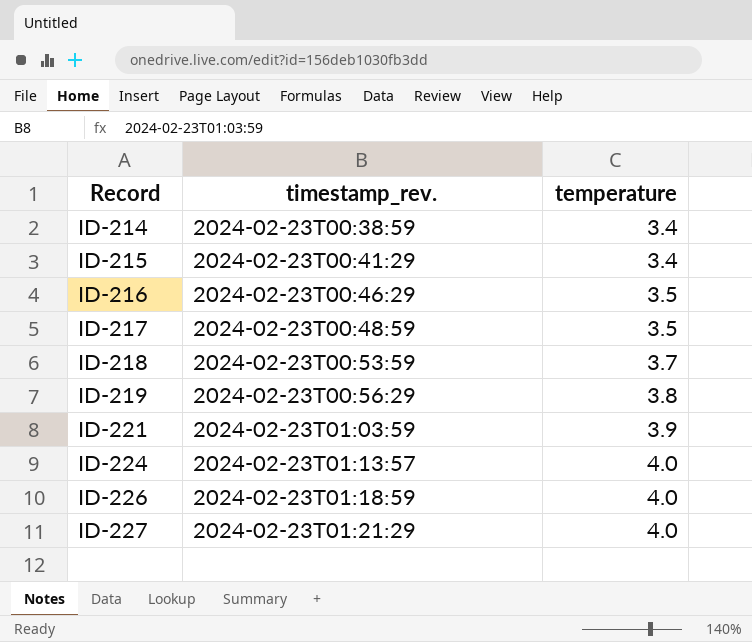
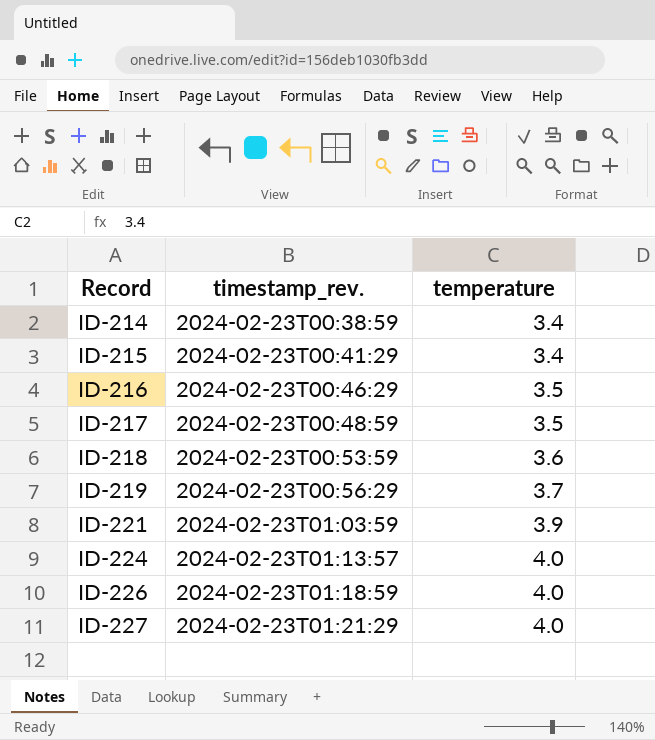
ID-218 | temperature: 3.7 -> 3.6
ID-219 | temperature: 3.8 -> 3.7

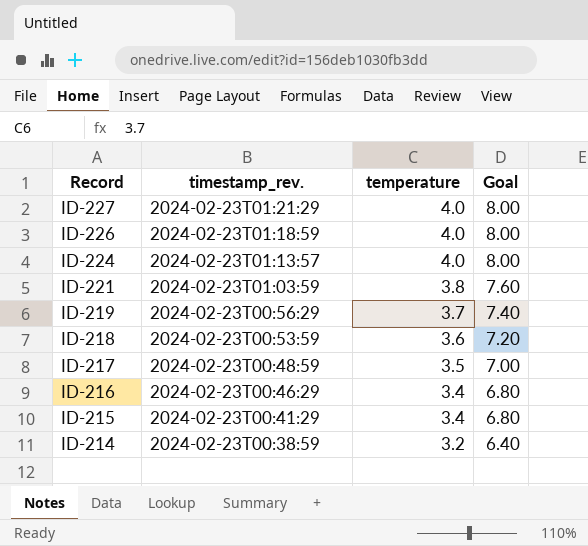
row order: Record ascending -> Record descending
column Goal | formula: none -> [temperature] * 2
ID-221 | temperature: 3.9 -> 3.8
ID-216 | temperature: 3.5 -> 3.4
ID-214 | temperature: 3.4 -> 3.2

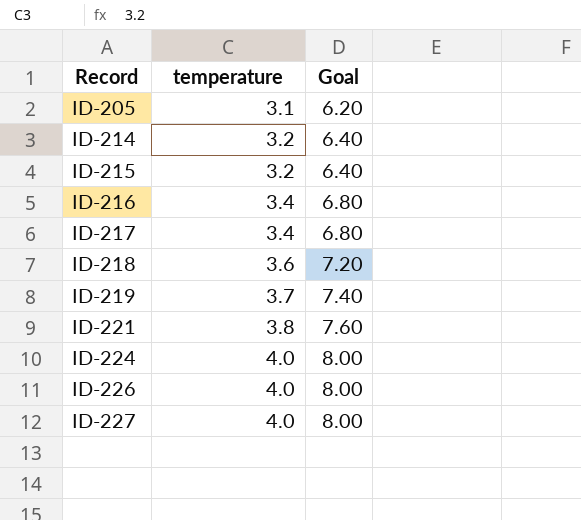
row order: Record descending -> Record ascending
column timestamp_rev. | position: 2 -> none
row ID-205: none -> 3.1 | 6.20
ID-215 | temperature: 3.4 -> 3.2
ID-215 | Goal: 6.80 -> 6.40
ID-217 | temperature: 3.5 -> 3.4
ID-217 | Goal: 7.00 -> 6.80

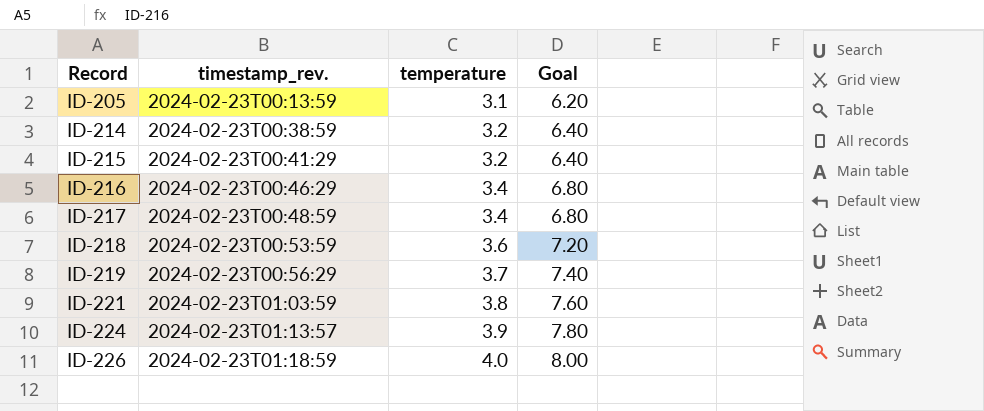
column timestamp_rev. | position: none -> 2
row ID-227: 4.0 | 8.00 -> none
ID-224 | temperature: 4.0 -> 3.9
ID-224 | Goal: 8.00 -> 7.80

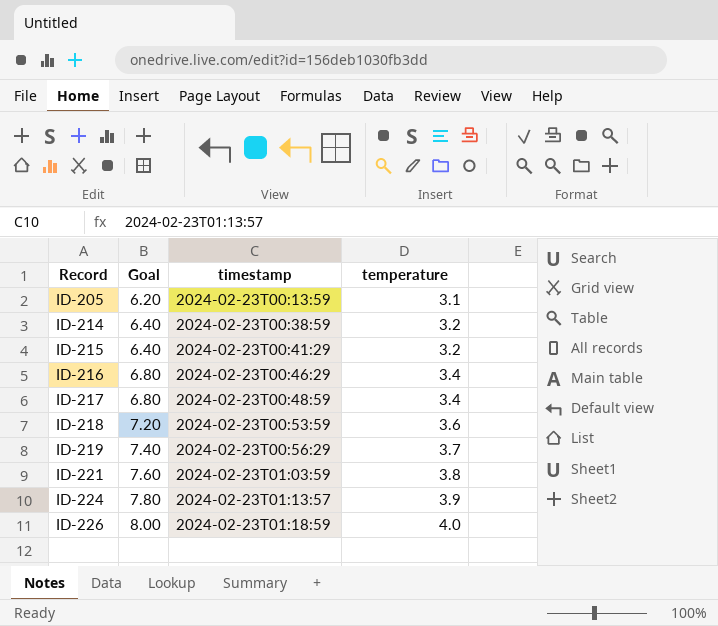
column Goal | position: 4 -> 2
column name: timestamp_rev. -> timestamp

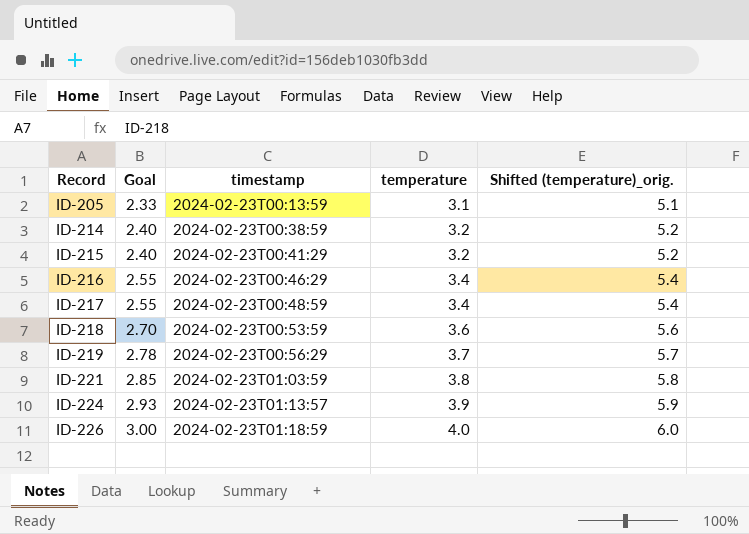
column Goal | formula: [temperature] * 2 -> [temperature] * 0.75
column Shifted (temperature)_orig. | formula: none -> [temperature] + 2

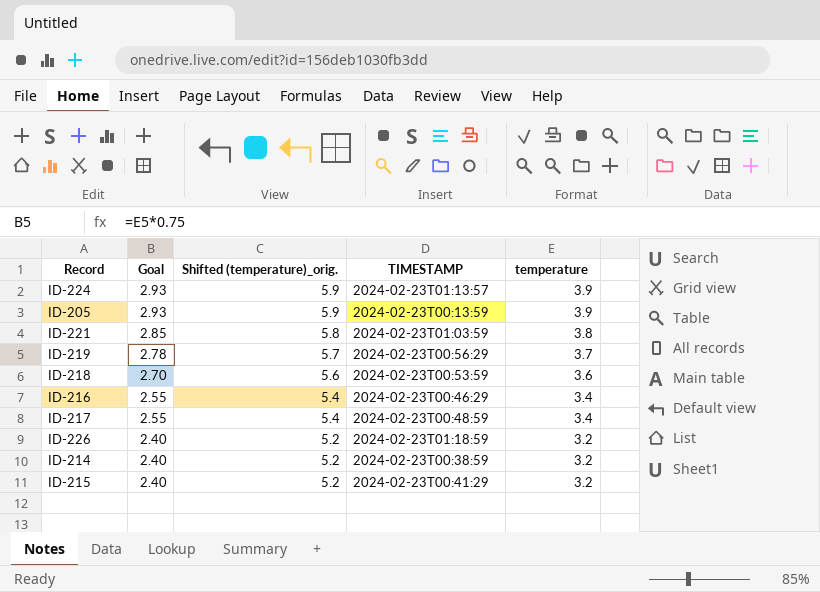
row order: Record ascending -> Goal descending
column Shifted (temperature)_orig. | position: 5 -> 3
column name: timestamp -> TIMESTAMP
ID-205 | Goal: 2.33 -> 2.93
ID-205 | Shifted (temperature)_orig.: 5.1 -> 5.9
ID-205 | temperature: 3.1 -> 3.9
ID-226 | Goal: 3.00 -> 2.40
ID-226 | Shifted (temperature)_orig.: 6.0 -> 5.2
ID-226 | temperature: 4.0 -> 3.2

